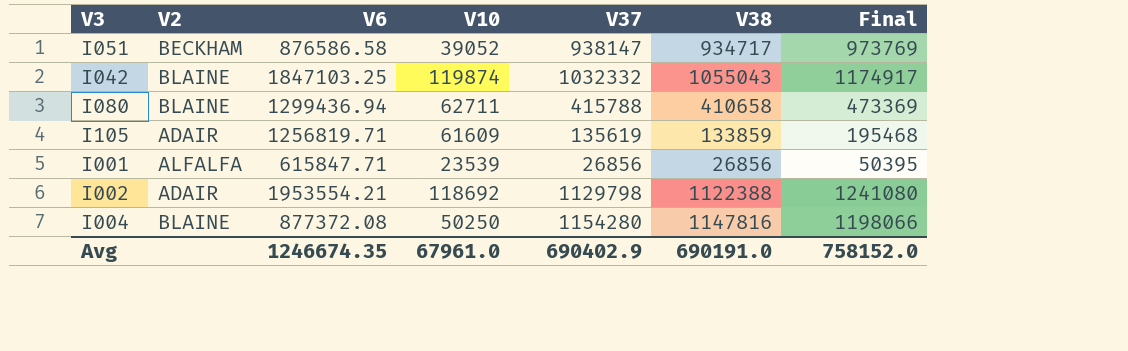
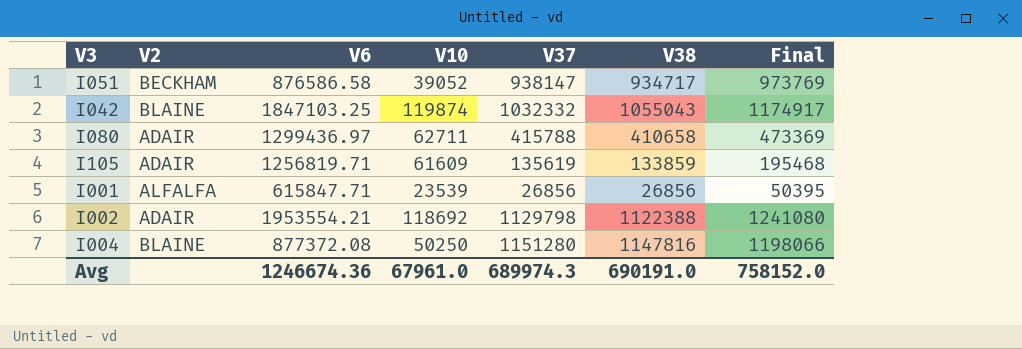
I080 | V2: BLAINE -> ADAIR
I080 | V6: 1299436.94 -> 1299436.97
I004 | V37: 1154280 -> 1151280
Avg | V6: 1246674.35 -> 1246674.36
Avg | V37: 690402.9 -> 689974.3

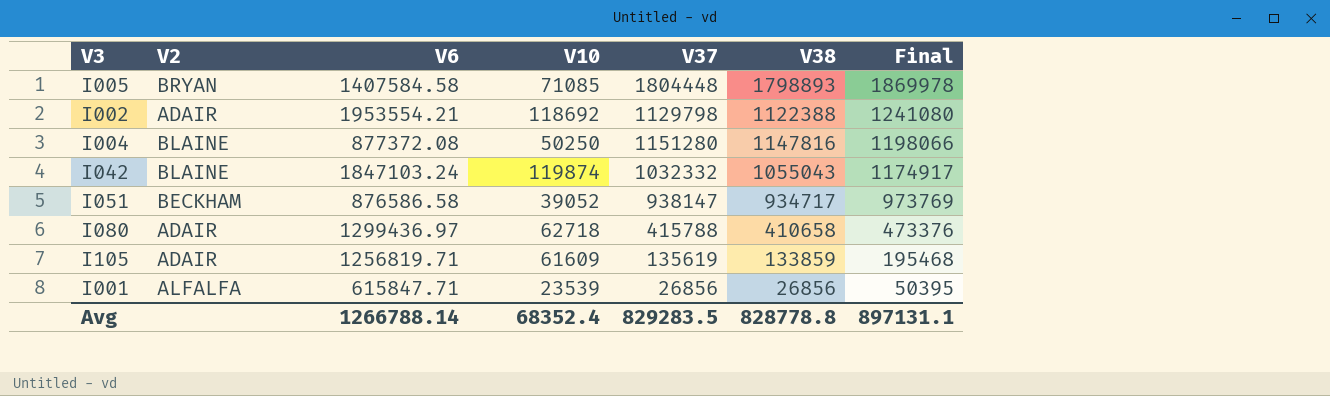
row order: none -> Final descending
row I005: none -> BRYAN | 1407584.58 | 71085 | 1804448 | 1798893 | 1869978
I042 | V6: 1847103.25 -> 1847103.24
I080 | V10: 62711 -> 62718
I080 | Final: 473369 -> 473376
Avg | V6: 1246674.36 -> 1266788.14
Avg | V10: 67961.0 -> 68352.4
Avg | V37: 689974.3 -> 829283.5
Avg | V38: 690191.0 -> 828778.8
Avg | Final: 758152.0 -> 897131.1

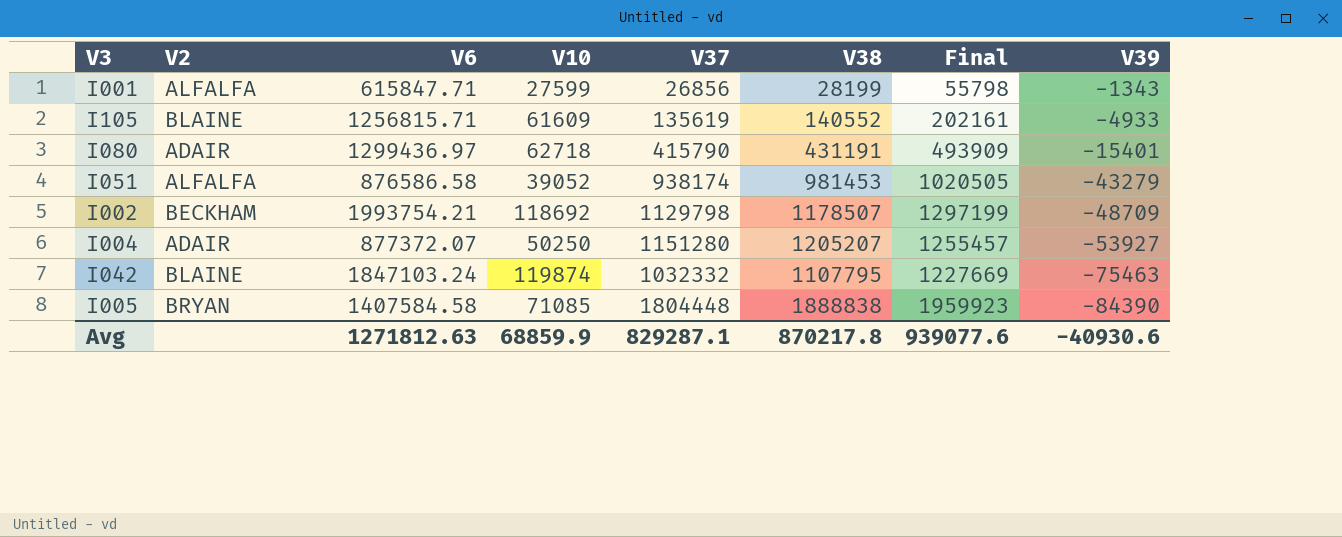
row order: Final descending -> V39 descending
column V39 | formula: none -> [V37] - [V38]
I001 | V10: 23539 -> 27599
I001 | V38: 26856 -> 28199
I001 | Final: 50395 -> 55798
I105 | V2: ADAIR -> BLAINE
I105 | V6: 1256819.71 -> 1256815.71
I105 | V38: 133859 -> 140552
I105 | Final: 195468 -> 202161
I080 | V37: 415788 -> 415790
I080 | V38: 410658 -> 431191
I080 | Final: 473376 -> 493909
I051 | V2: BECKHAM -> ALFALFA
I051 | V37: 938147 -> 938174
I051 | V38: 934717 -> 981453
I051 | Final: 973769 -> 1020505
I002 | V2: ADAIR -> BECKHAM
I002 | V6: 1953554.21 -> 1993754.21
I002 | V38: 1122388 -> 1178507
I002 | Final: 1241080 -> 1297199
I004 | V2: BLAINE -> ADAIR
I004 | V6: 877372.08 -> 877372.07
I004 | V38: 1147816 -> 1205207
I004 | Final: 1198066 -> 1255457
I042 | V38: 1055043 -> 1107795
I042 | Final: 1174917 -> 1227669
I005 | V38: 1798893 -> 1888838
I005 | Final: 1869978 -> 1959923
Avg | V6: 1266788.14 -> 1271812.63
Avg | V10: 68352.4 -> 68859.9
Avg | V37: 829283.5 -> 829287.1
Avg | V38: 828778.8 -> 870217.8
Avg | Final: 897131.1 -> 939077.6

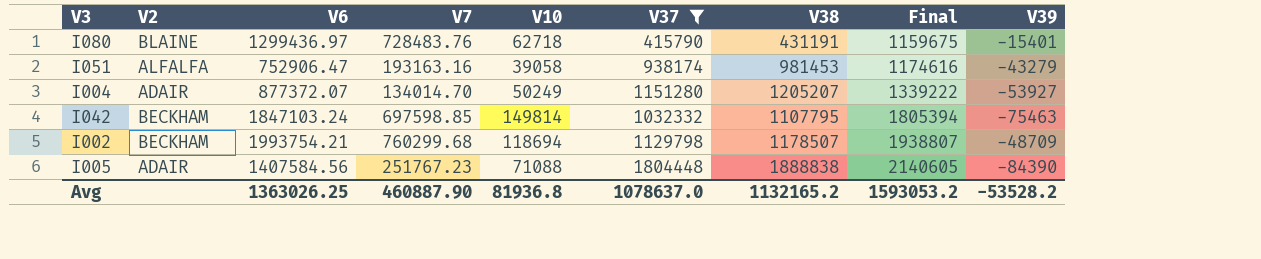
filter: none -> V37 >= 415790
row order: V39 descending -> Final ascending
column V7 | position: none -> 4
column Final | formula: [V10] + [V38] -> [V7] + [V38]
I080 | V2: ADAIR -> BLAINE
I051 | V6: 876586.58 -> 752906.47
I051 | V10: 39052 -> 39058
I004 | V10: 50250 -> 50249
I042 | V2: BLAINE -> BECKHAM
I042 | V10: 119874 -> 149814
I002 | V10: 118692 -> 118694
I005 | V2: BRYAN -> ADAIR
I005 | V6: 1407584.58 -> 1407584.56
I005 | V10: 71085 -> 71088
Avg | V6: 1271812.63 -> 1363026.25
Avg | V10: 68859.9 -> 81936.8
Avg | V37: 829287.1 -> 1078637.0
Avg | V38: 870217.8 -> 1132165.2
Avg | Final: 939077.6 -> 1593053.2
Avg | V39: -40930.6 -> -53528.2

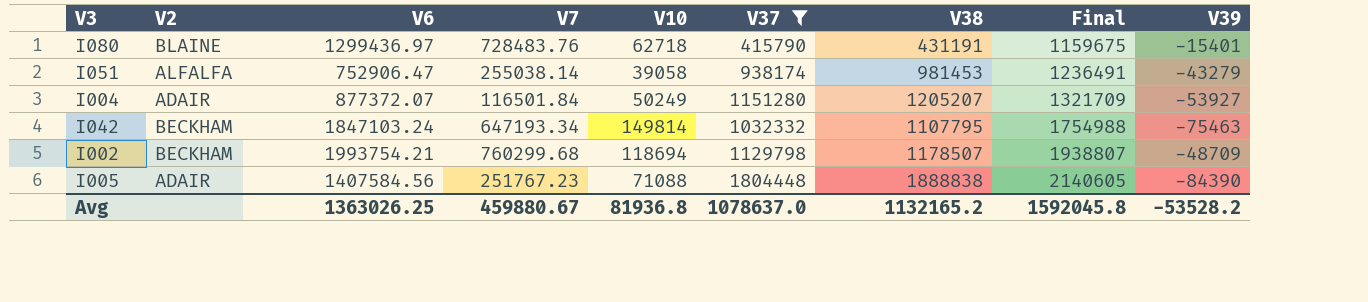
I051 | V7: 193163.16 -> 255038.14
I051 | Final: 1174616 -> 1236491
I004 | V7: 134014.70 -> 116501.84
I004 | Final: 1339222 -> 1321709
I042 | V7: 697598.85 -> 647193.34
I042 | Final: 1805394 -> 1754988
Avg | V7: 460887.90 -> 459880.67
Avg | Final: 1593053.2 -> 1592045.8

